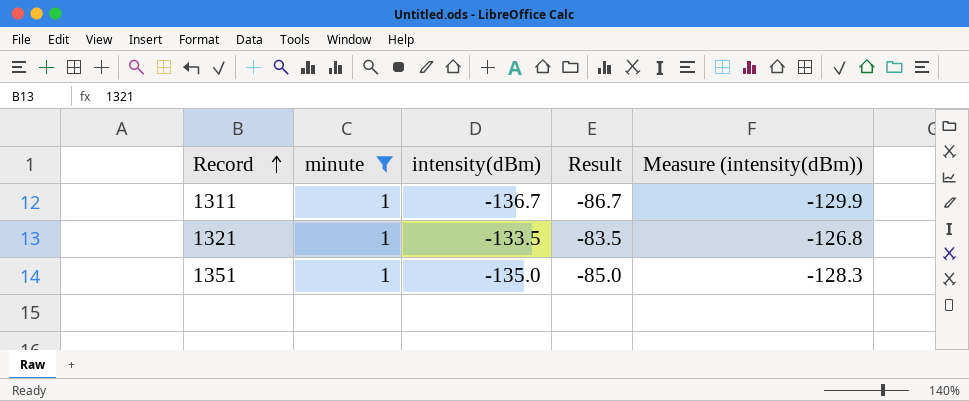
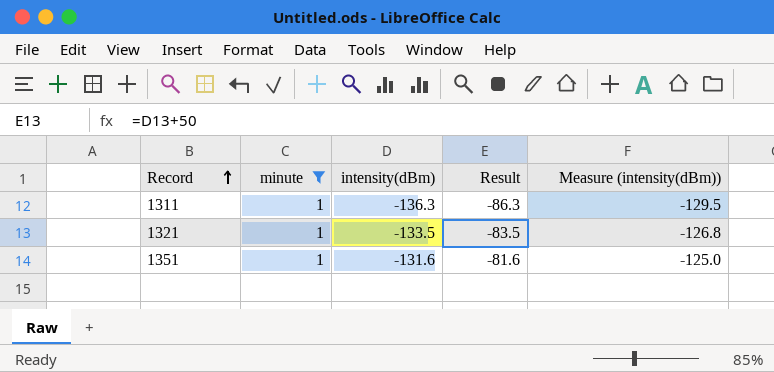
1311 | intensity(dBm): -136.7 -> -136.3
1311 | Result: -86.7 -> -86.3
1311 | Measure (intensity(dBm)): -129.9 -> -129.5
1351 | intensity(dBm): -135.0 -> -131.6
1351 | Result: -85.0 -> -81.6
1351 | Measure (intensity(dBm)): -128.3 -> -125.0

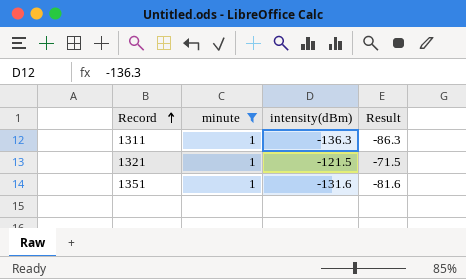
column Measure (intensity(dBm)) | formula: [intensity(dBm)] * 0.95 -> none
1321 | intensity(dBm): -133.5 -> -121.5
1321 | Result: -83.5 -> -71.5

